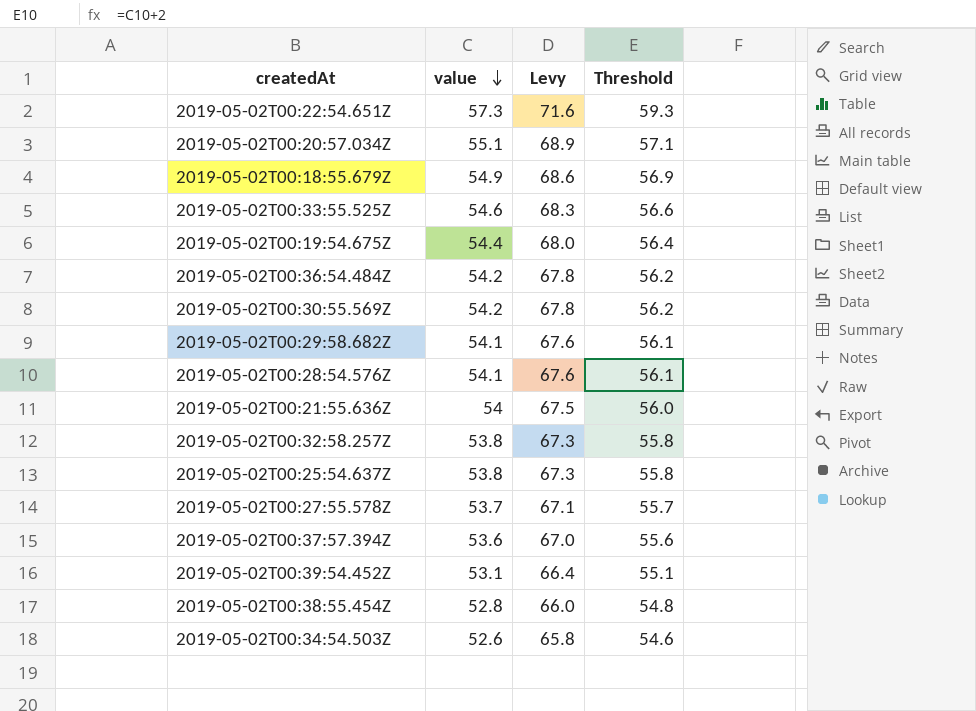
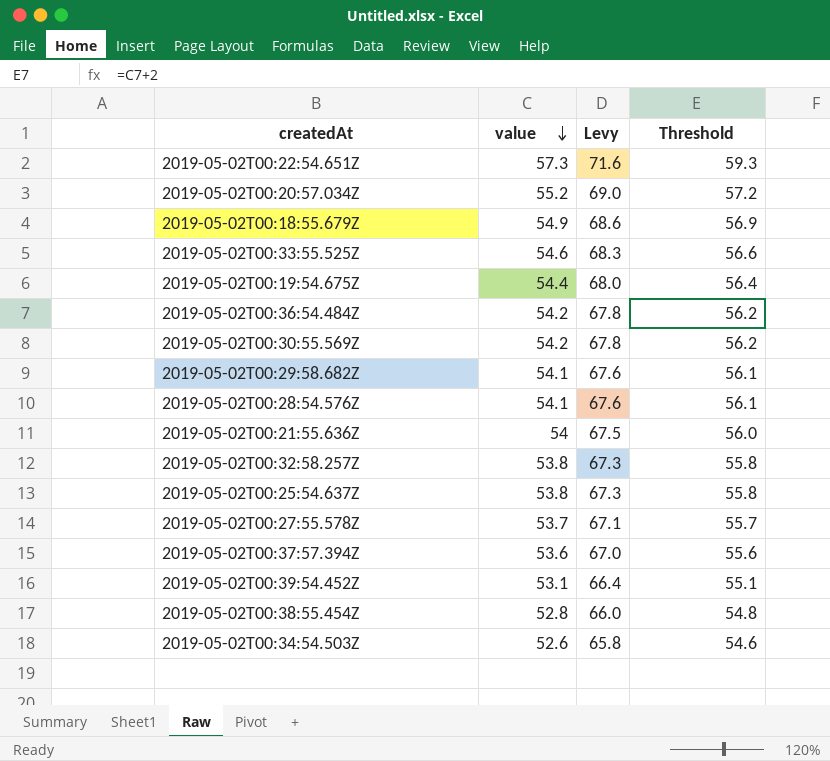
2019-05-02T00:20:57.034Z | value: 55.1 -> 55.2
2019-05-02T00:20:57.034Z | Levy: 68.9 -> 69.0
2019-05-02T00:20:57.034Z | Threshold: 57.1 -> 57.2

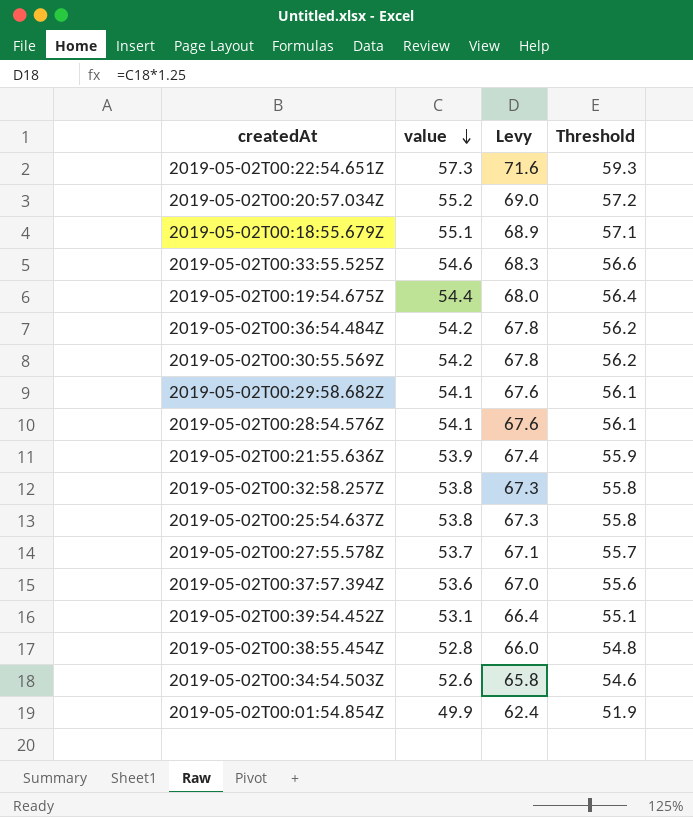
2019-05-02T00:18:55.679Z | value: 54.9 -> 55.1
2019-05-02T00:18:55.679Z | Levy: 68.6 -> 68.9
2019-05-02T00:18:55.679Z | Threshold: 56.9 -> 57.1
2019-05-02T00:21:55.636Z | value: 54 -> 53.9
2019-05-02T00:21:55.636Z | Levy: 67.5 -> 67.4
2019-05-02T00:21:55.636Z | Threshold: 56.0 -> 55.9
row 2019-05-02T00:01:54.854Z: none -> 49.9 | 62.4 | 51.9

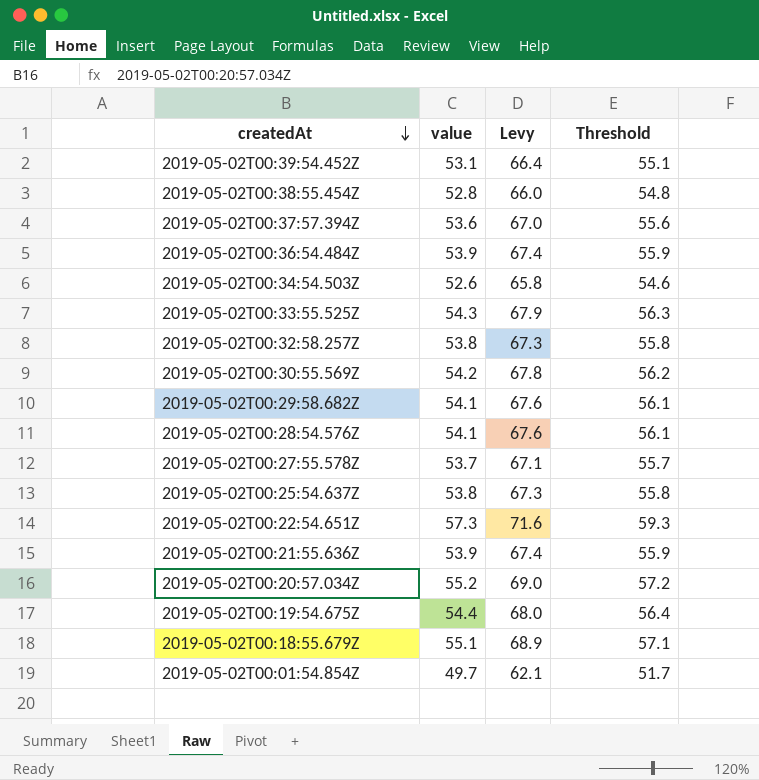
row order: value descending -> createdAt descending
2019-05-02T00:36:54.484Z | value: 54.2 -> 53.9
2019-05-02T00:36:54.484Z | Levy: 67.8 -> 67.4
2019-05-02T00:36:54.484Z | Threshold: 56.2 -> 55.9
2019-05-02T00:33:55.525Z | value: 54.6 -> 54.3
2019-05-02T00:33:55.525Z | Levy: 68.3 -> 67.9
2019-05-02T00:33:55.525Z | Threshold: 56.6 -> 56.3
2019-05-02T00:01:54.854Z | value: 49.9 -> 49.7
2019-05-02T00:01:54.854Z | Levy: 62.4 -> 62.1
2019-05-02T00:01:54.854Z | Threshold: 51.9 -> 51.7

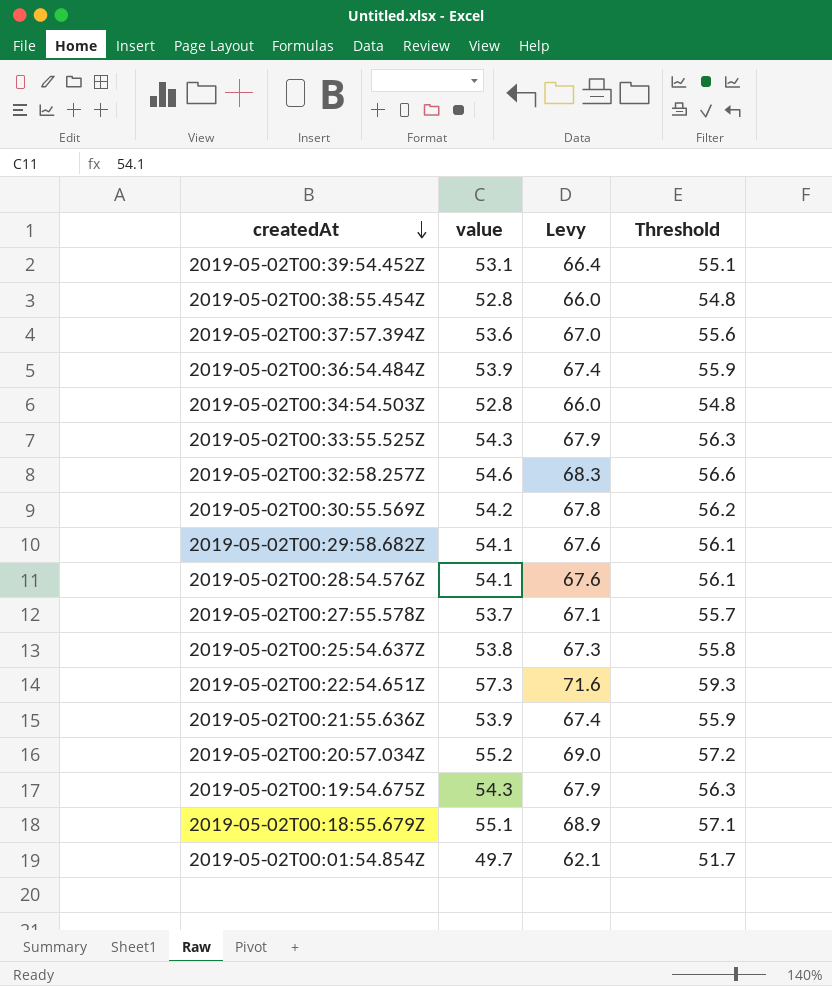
2019-05-02T00:34:54.503Z | value: 52.6 -> 52.8
2019-05-02T00:34:54.503Z | Levy: 65.8 -> 66.0
2019-05-02T00:34:54.503Z | Threshold: 54.6 -> 54.8
2019-05-02T00:32:58.257Z | value: 53.8 -> 54.6
2019-05-02T00:32:58.257Z | Levy: 67.3 -> 68.3
2019-05-02T00:32:58.257Z | Threshold: 55.8 -> 56.6
2019-05-02T00:19:54.675Z | value: 54.4 -> 54.3
2019-05-02T00:19:54.675Z | Levy: 68.0 -> 67.9
2019-05-02T00:19:54.675Z | Threshold: 56.4 -> 56.3

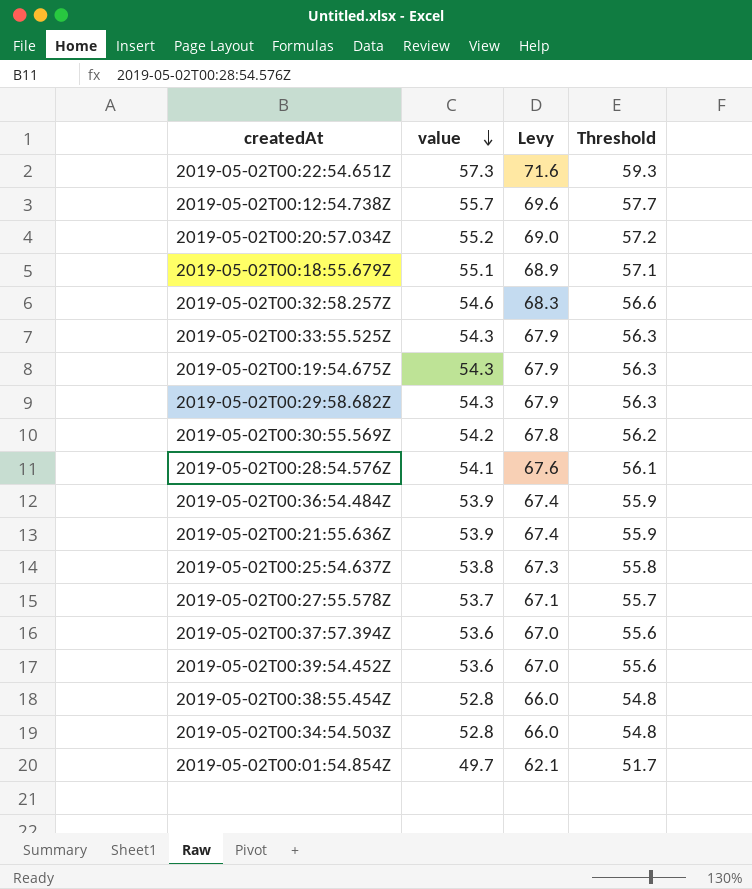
row order: createdAt descending -> value descending
row 2019-05-02T00:12:54.738Z: none -> 55.7 | 69.6 | 57.7
2019-05-02T00:29:58.682Z | value: 54.1 -> 54.3
2019-05-02T00:29:58.682Z | Levy: 67.6 -> 67.9
2019-05-02T00:29:58.682Z | Threshold: 56.1 -> 56.3
2019-05-02T00:39:54.452Z | value: 53.1 -> 53.6
2019-05-02T00:39:54.452Z | Levy: 66.4 -> 67.0
2019-05-02T00:39:54.452Z | Threshold: 55.1 -> 55.6

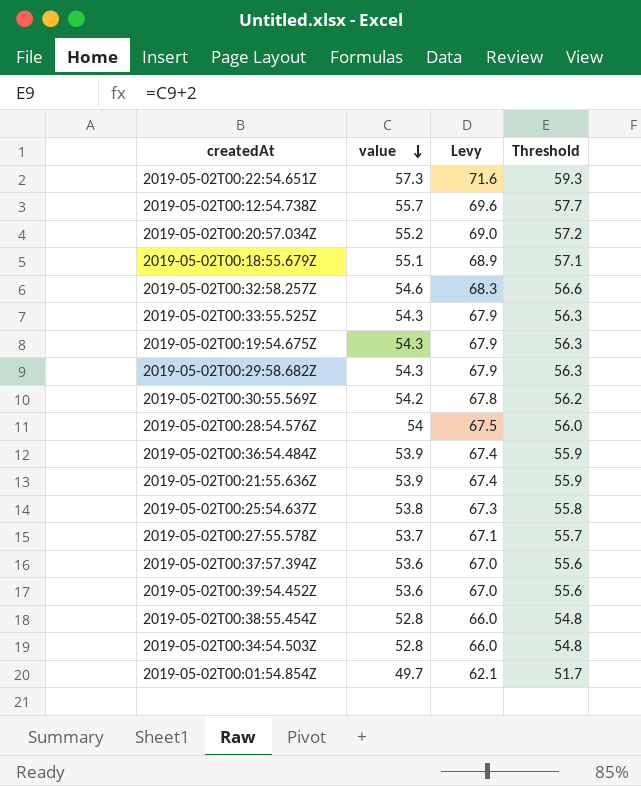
2019-05-02T00:28:54.576Z | value: 54.1 -> 54
2019-05-02T00:28:54.576Z | Levy: 67.6 -> 67.5
2019-05-02T00:28:54.576Z | Threshold: 56.1 -> 56.0

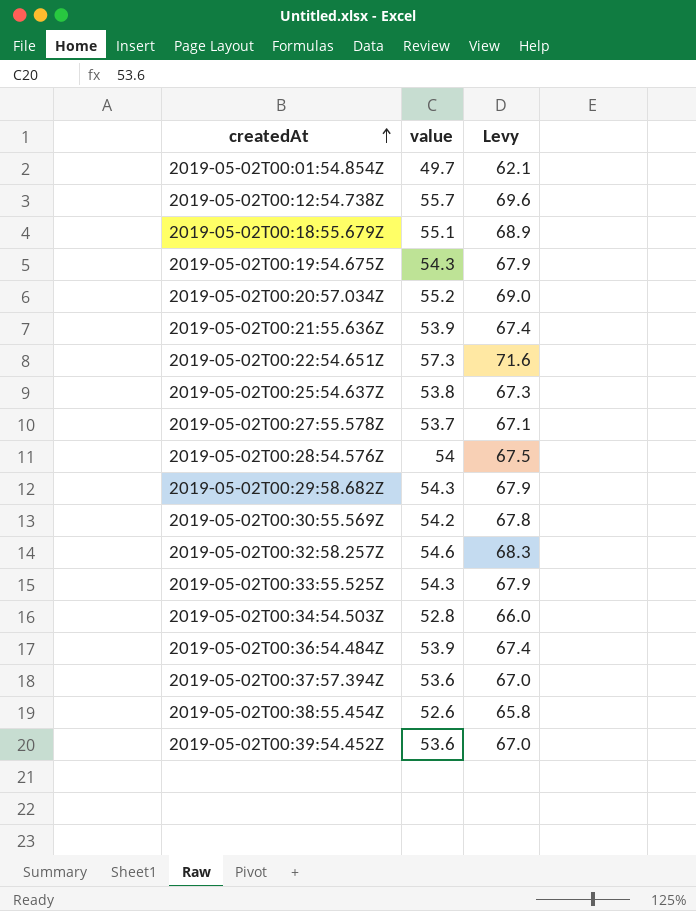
row order: value descending -> createdAt ascending
column Threshold | formula: [value] + 2 -> none
2019-05-02T00:38:55.454Z | value: 52.8 -> 52.6
2019-05-02T00:38:55.454Z | Levy: 66.0 -> 65.8

